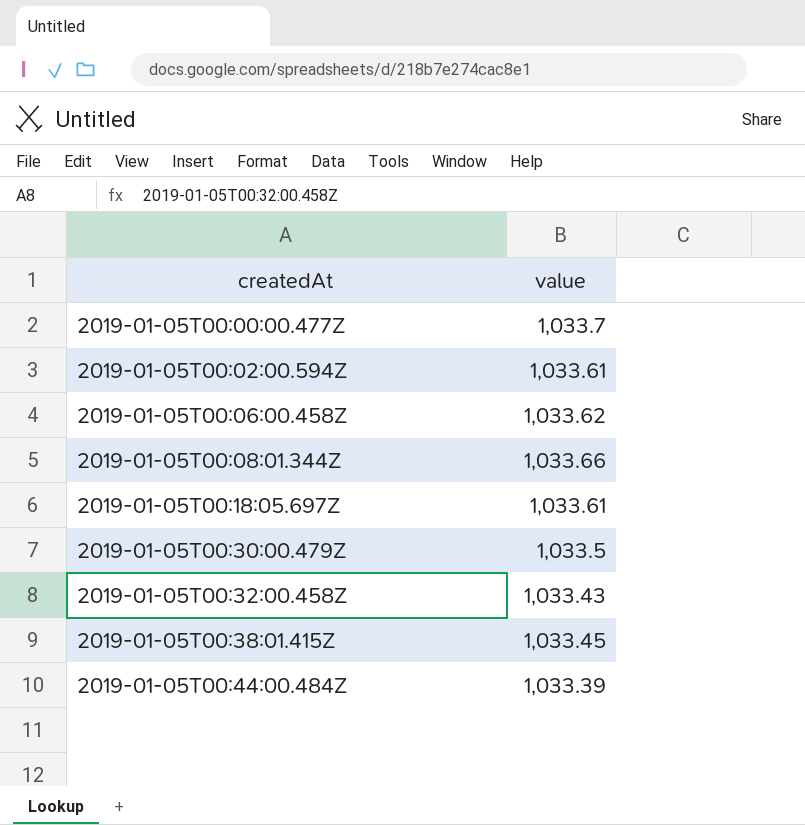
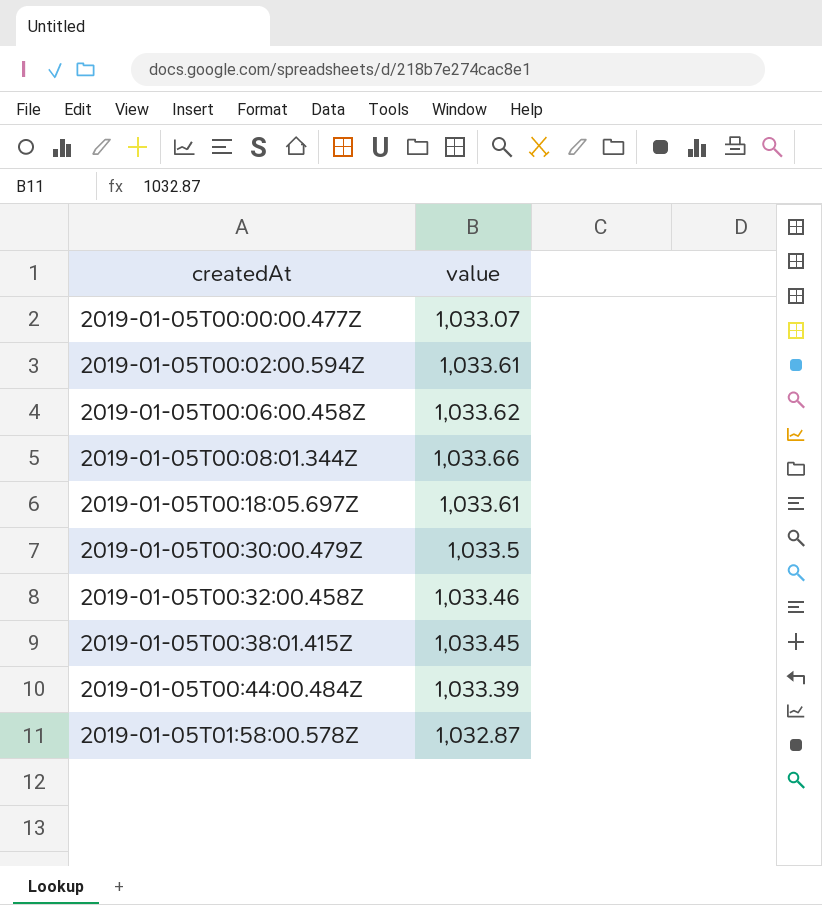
2019-01-05T00:00:00.477Z | value: 1,033.7 -> 1,033.07
2019-01-05T00:32:00.458Z | value: 1,033.43 -> 1,033.46
row 2019-01-05T01:58:00.578Z: none -> 1,032.87

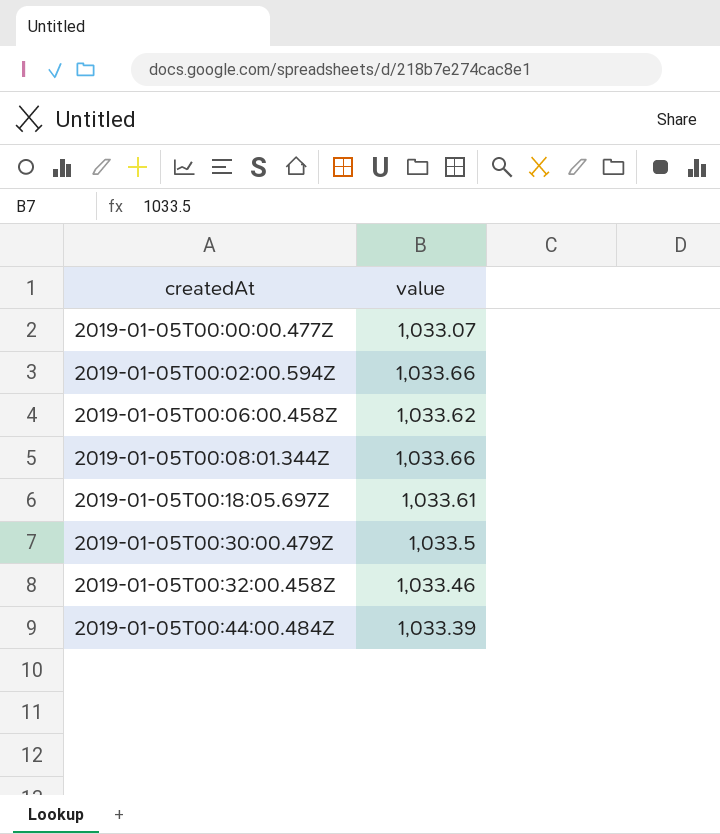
row 2019-01-05T00:38:01.415Z: 1,033.45 -> none
row 2019-01-05T01:58:00.578Z: 1,032.87 -> none
2019-01-05T00:02:00.594Z | value: 1,033.61 -> 1,033.66

